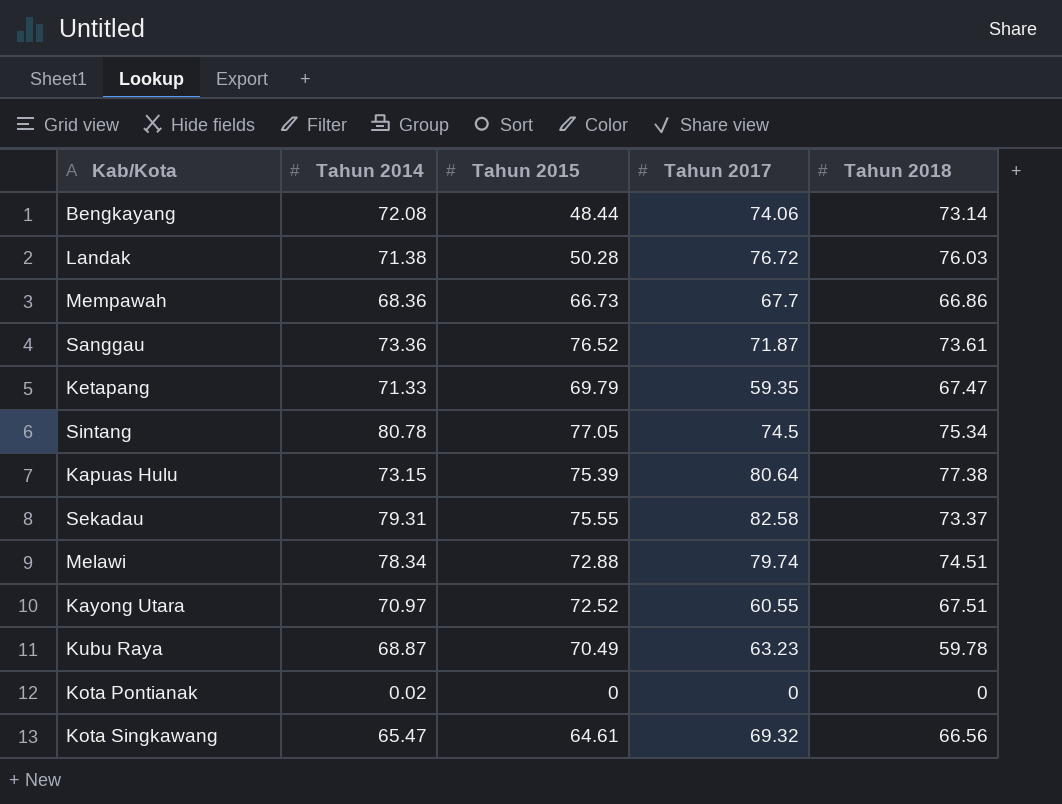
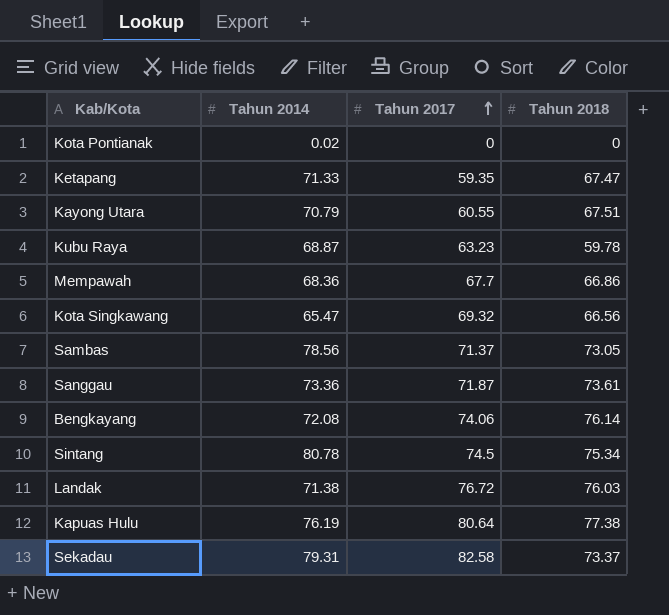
row order: none -> Tahun 2017 ascending
column Tahun 2015 | position: 3 -> none
row Melawi: 78.34 | 72.88 | 79.74 | 74.51 -> none
Kayong Utara | Tahun 2014: 70.97 -> 70.79
row Sambas: none -> 78.56 | 71.37 | 73.05
Bengkayang | Tahun 2018: 73.14 -> 76.14
Kapuas Hulu | Tahun 2014: 73.15 -> 76.19

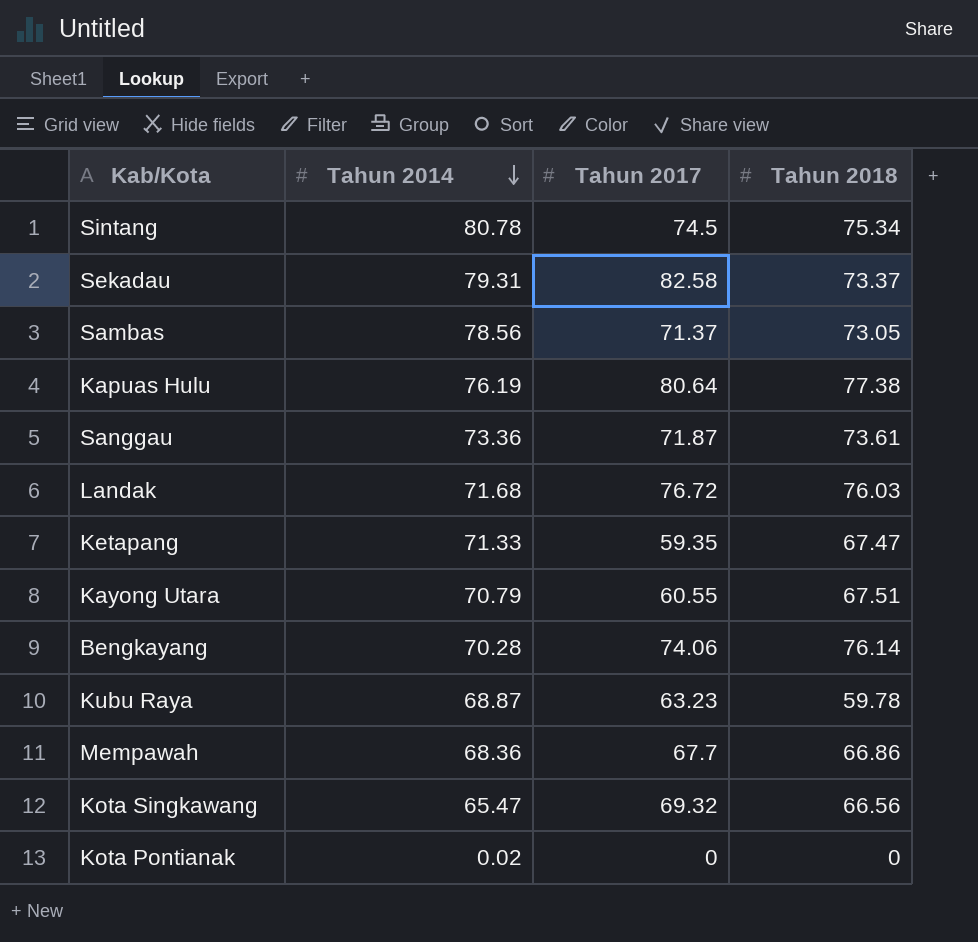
row order: Tahun 2017 ascending -> Tahun 2014 descending
Landak | Tahun 2014: 71.38 -> 71.68
Bengkayang | Tahun 2014: 72.08 -> 70.28

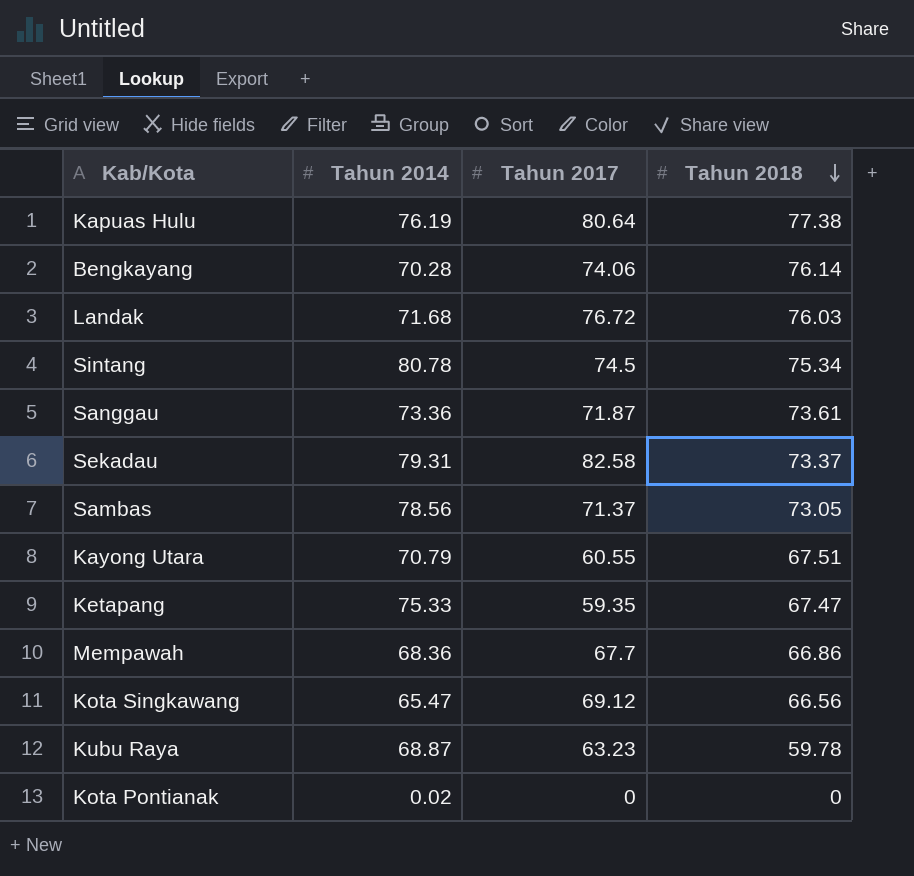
row order: Tahun 2014 descending -> Tahun 2018 descending
Ketapang | Tahun 2014: 71.33 -> 75.33
Kota Singkawang | Tahun 2017: 69.32 -> 69.12

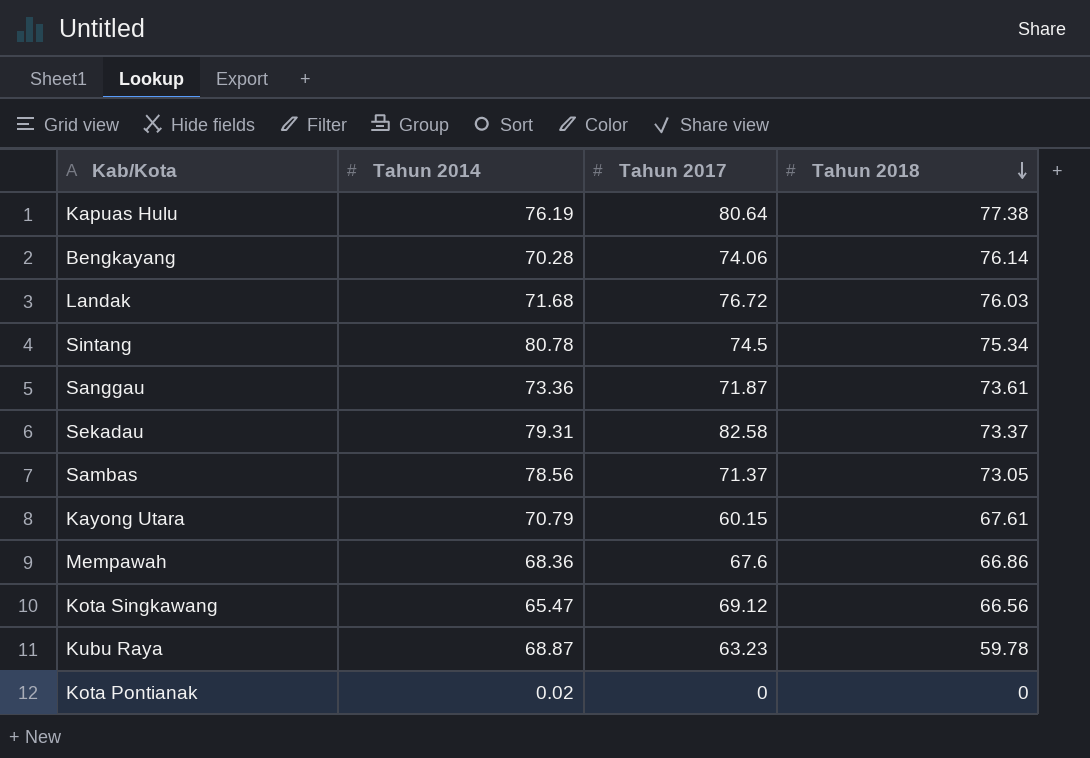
row Ketapang: 75.33 | 59.35 | 67.47 -> none
Kayong Utara | Tahun 2017: 60.55 -> 60.15
Kayong Utara | Tahun 2018: 67.51 -> 67.61
Mempawah | Tahun 2017: 67.7 -> 67.6

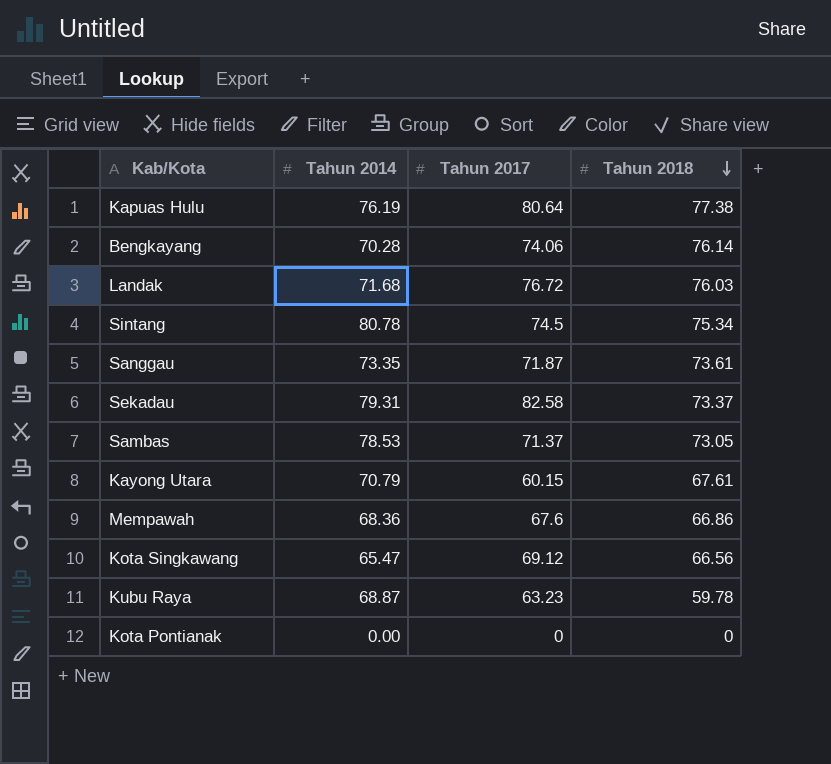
Sanggau | Tahun 2014: 73.36 -> 73.35
Sambas | Tahun 2014: 78.56 -> 78.53
Kota Pontianak | Tahun 2014: 0.02 -> 0.00

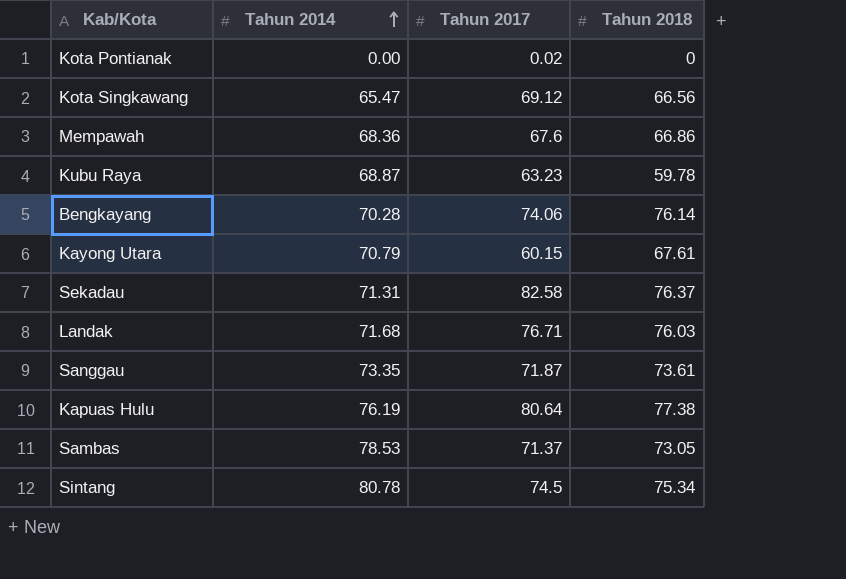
row order: Tahun 2018 descending -> Tahun 2014 ascending
Kota Pontianak | Tahun 2017: 0 -> 0.02
Sekadau | Tahun 2014: 79.31 -> 71.31
Sekadau | Tahun 2018: 73.37 -> 76.37
Landak | Tahun 2017: 76.72 -> 76.71

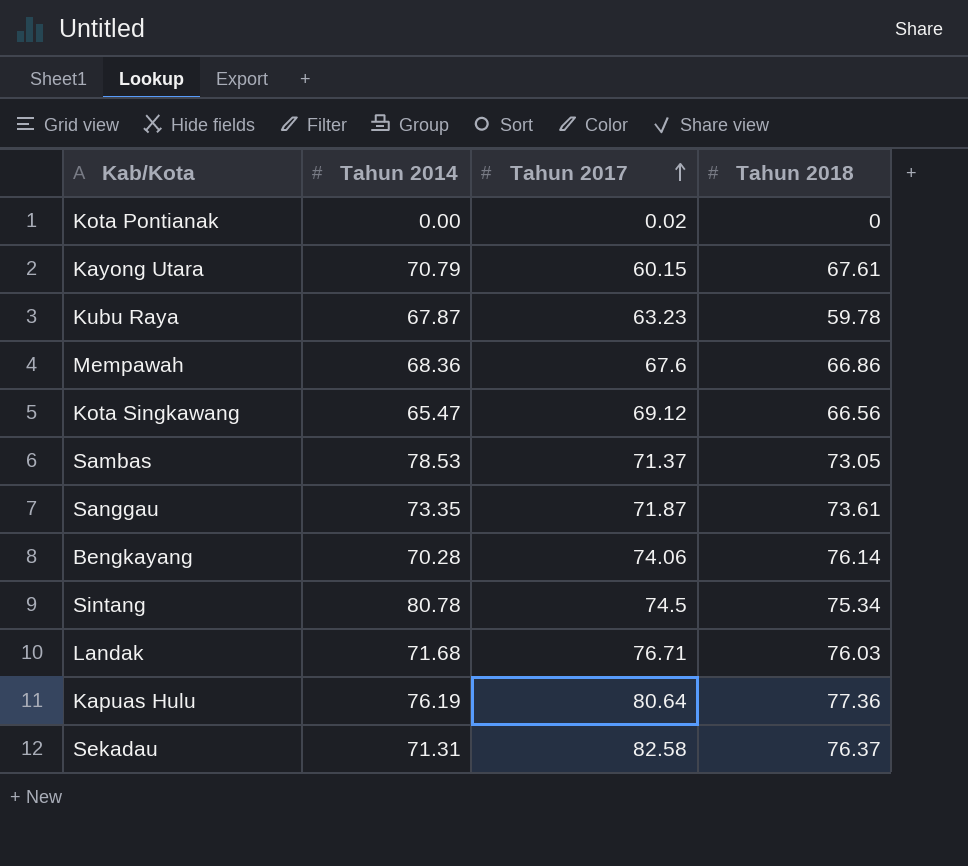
row order: Tahun 2014 ascending -> Tahun 2017 ascending
Kubu Raya | Tahun 2014: 68.87 -> 67.87
Kapuas Hulu | Tahun 2018: 77.38 -> 77.36

